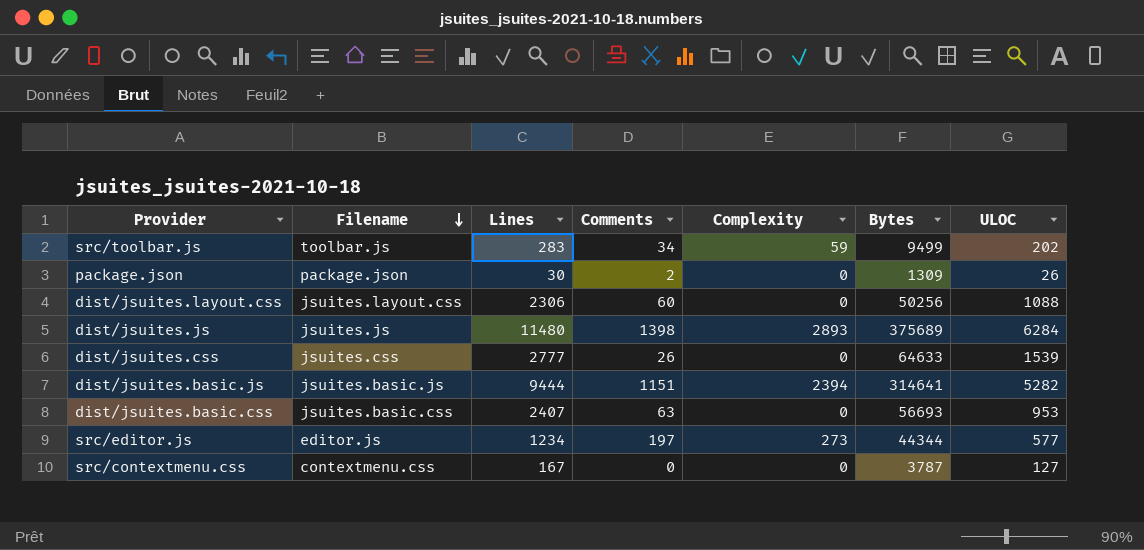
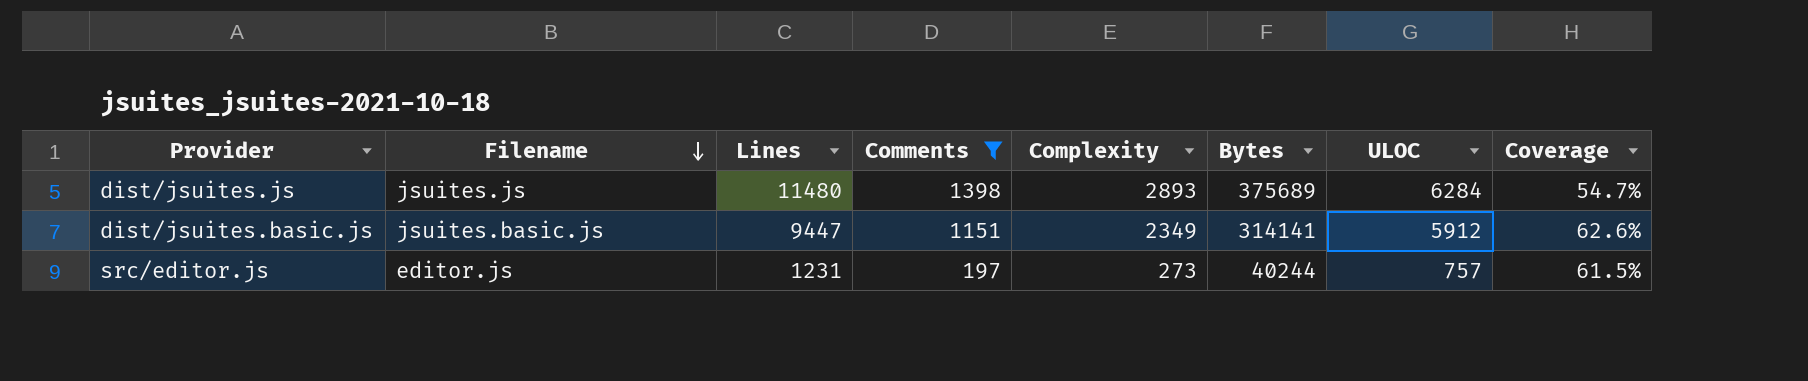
filter: none -> Comments >= 197
column Coverage | formula: none -> [ULOC] / [Lines]
dist/jsuites.basic.js | Lines: 9444 -> 9447
dist/jsuites.basic.js | Complexity: 2394 -> 2349
dist/jsuites.basic.js | Bytes: 314641 -> 314141
dist/jsuites.basic.js | ULOC: 5282 -> 5912
src/editor.js | Lines: 1234 -> 1231
src/editor.js | Bytes: 44344 -> 40244
src/editor.js | ULOC: 577 -> 757

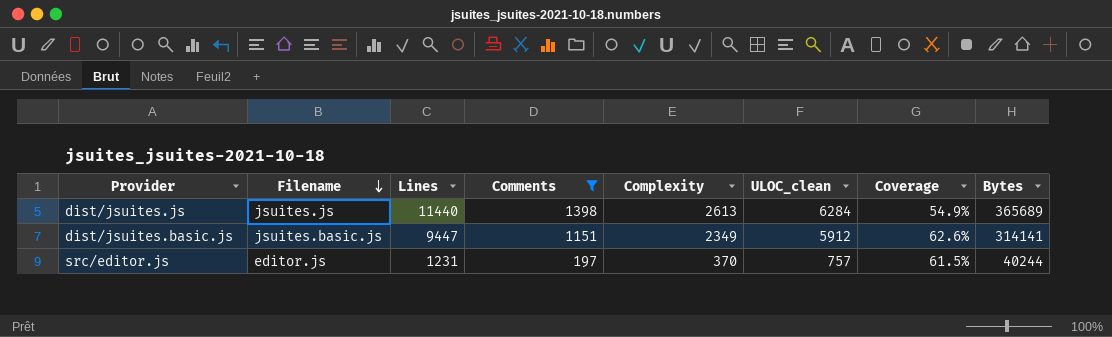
column name: ULOC -> ULOC_clean
column Bytes | position: 6 -> 8
dist/jsuites.js | Lines: 11480 -> 11440
dist/jsuites.js | Complexity: 2893 -> 2613
dist/jsuites.js | Coverage: 54.7% -> 54.9%
dist/jsuites.js | Bytes: 375689 -> 365689
src/editor.js | Complexity: 273 -> 370

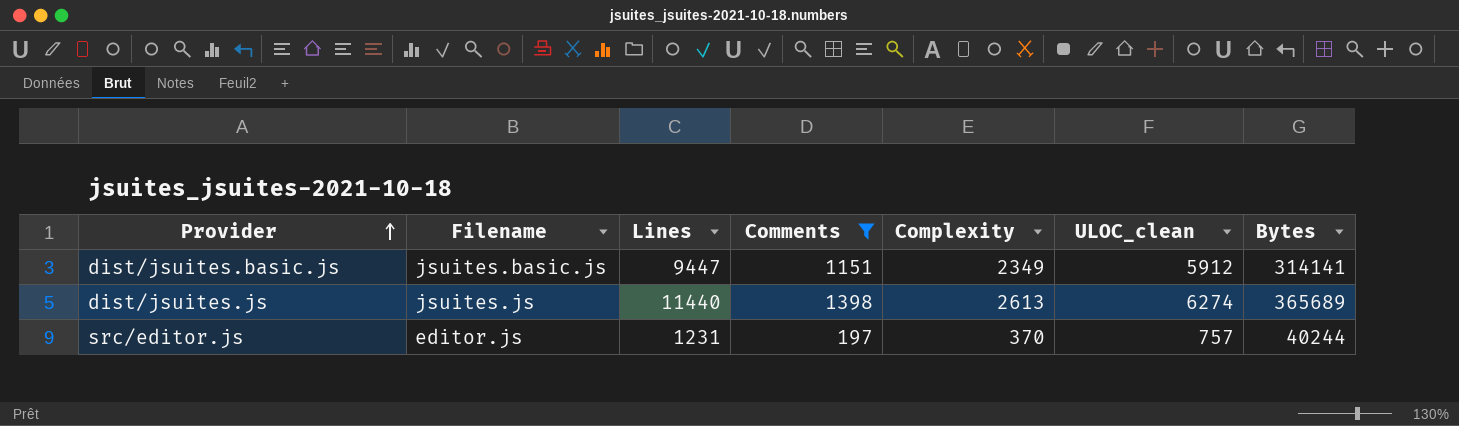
row order: Filename descending -> Provider ascending
column Coverage | formula: [ULOC_clean] / [Lines] -> none
dist/jsuites.js | ULOC_clean: 6284 -> 6274

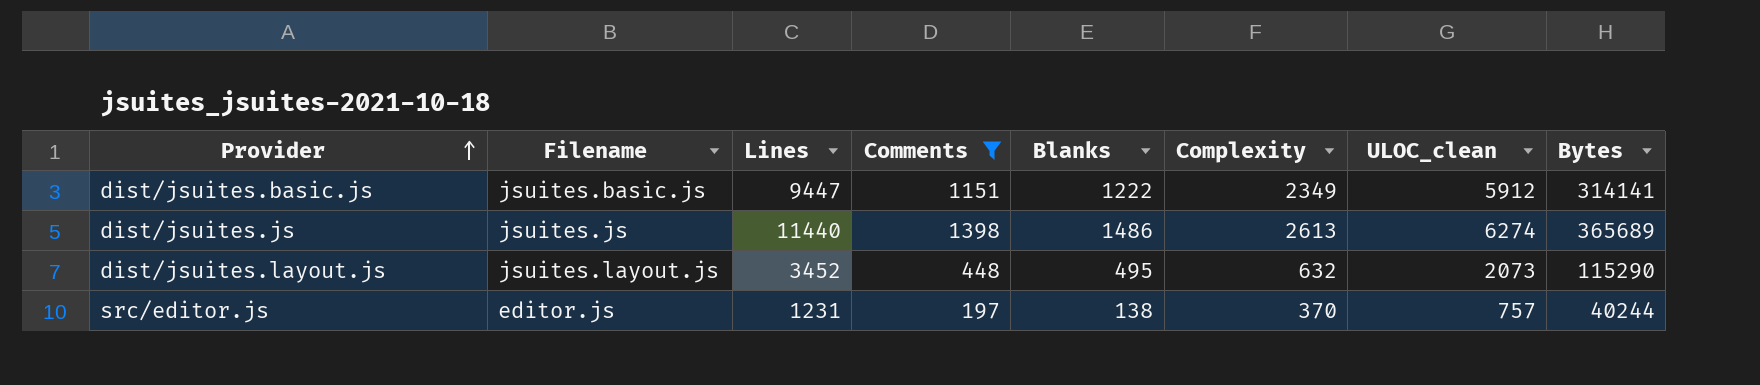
column Blanks | position: none -> 5
row dist/jsuites.layout.js: none -> jsuites.layout.js | 3452 | 448 | 495 | 632 | 2073 | 115290

